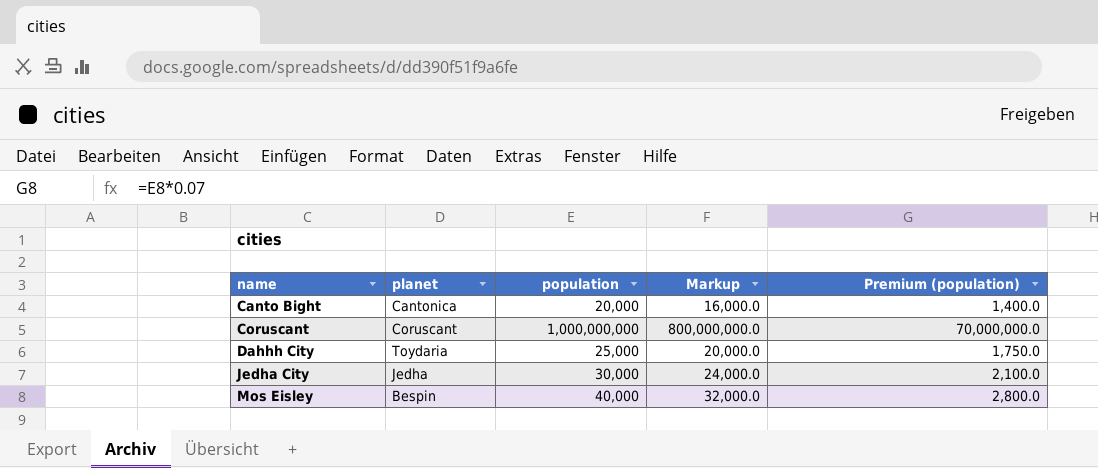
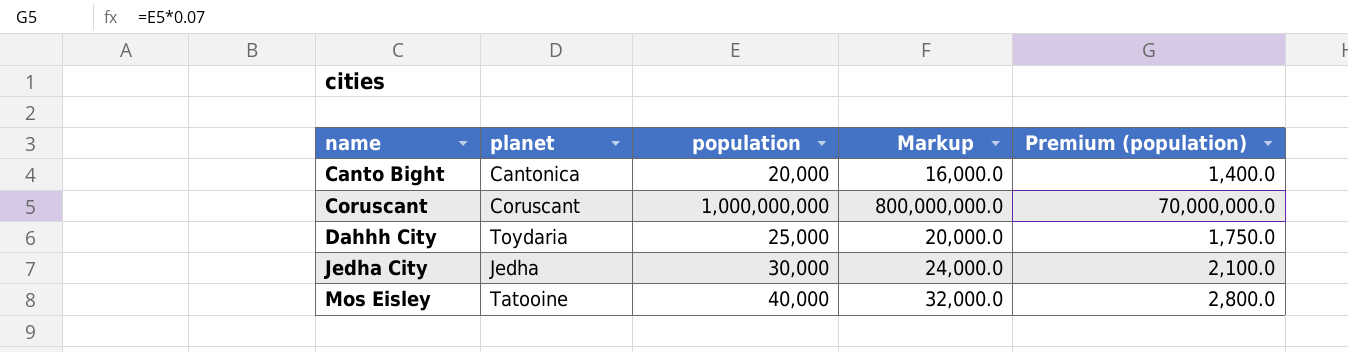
Mos Eisley | planet: Bespin -> Tatooine

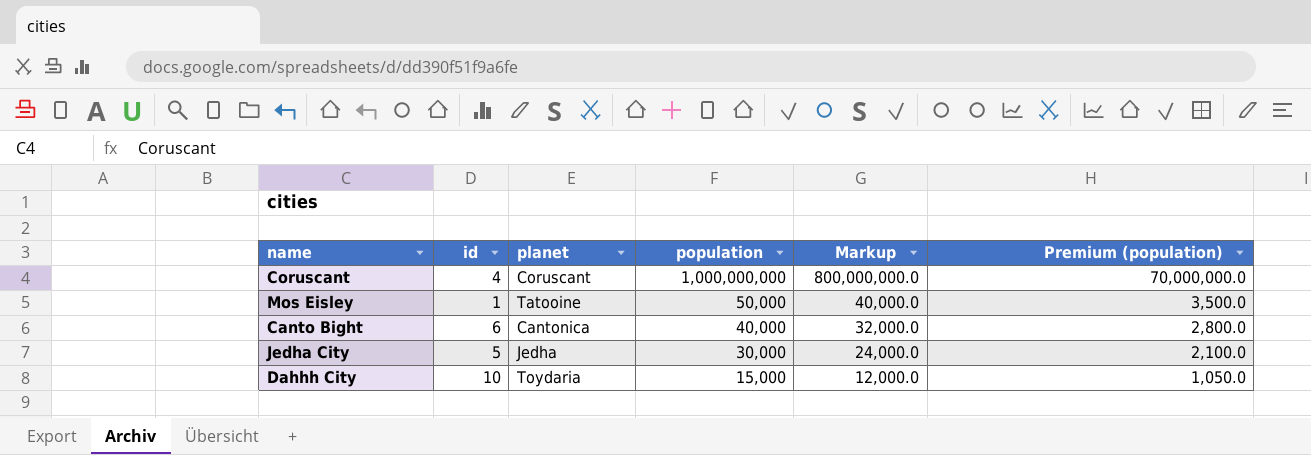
row order: name ascending -> population descending
column id | position: none -> 2
Mos Eisley | population: 40,000 -> 50,000
Mos Eisley | Markup: 32,000.0 -> 40,000.0
Mos Eisley | Premium (population): 2,800.0 -> 3,500.0
Canto Bight | population: 20,000 -> 40,000
Canto Bight | Markup: 16,000.0 -> 32,000.0
Canto Bight | Premium (population): 1,400.0 -> 2,800.0
Dahhh City | population: 25,000 -> 15,000
Dahhh City | Markup: 20,000.0 -> 12,000.0
Dahhh City | Premium (population): 1,750.0 -> 1,050.0

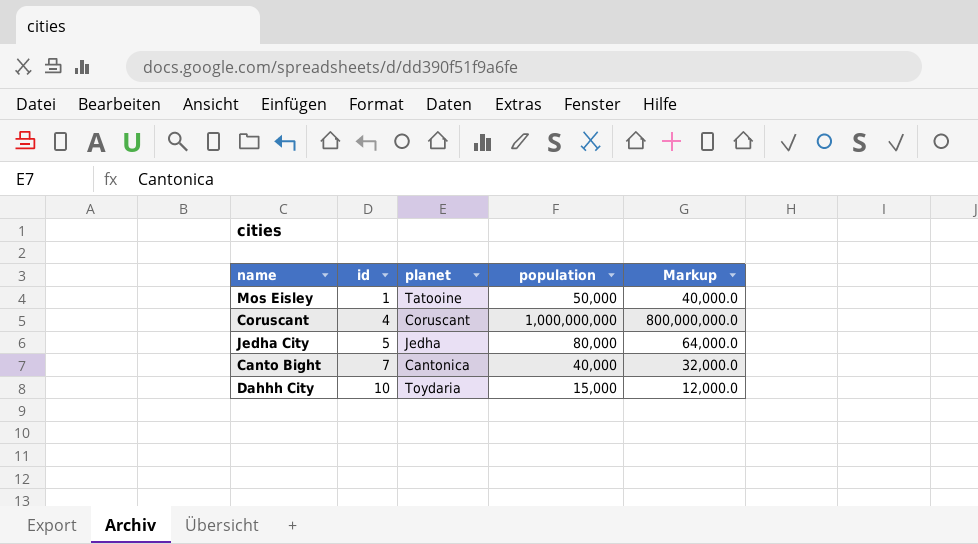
row order: population descending -> id ascending
column Premium (population) | formula: [population] * 0.07 -> none
Jedha City | population: 30,000 -> 80,000
Jedha City | Markup: 24,000.0 -> 64,000.0
Canto Bight | id: 6 -> 7

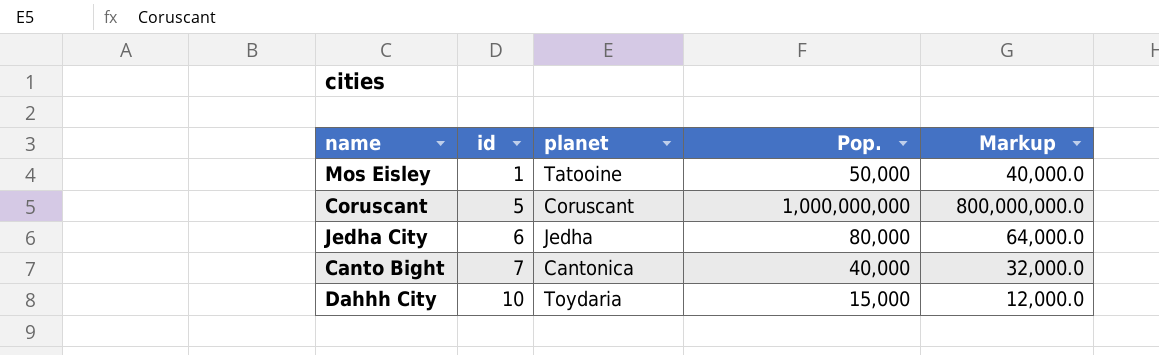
column name: population -> Pop.
Coruscant | id: 4 -> 5
Jedha City | id: 5 -> 6

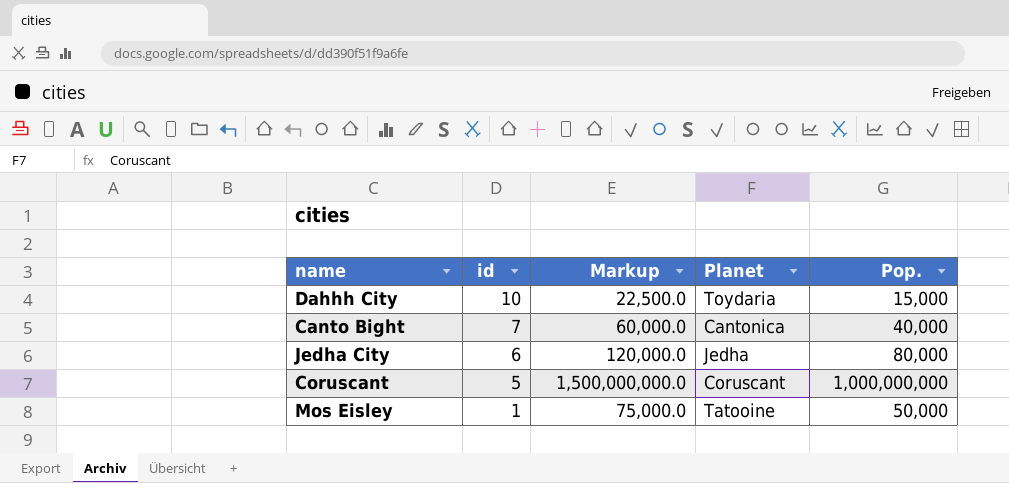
row order: id ascending -> id descending
column Markup | formula: [Pop.] * 0.8 -> [Pop.] * 1.5
column Markup | position: 5 -> 3
column name: planet -> Planet

